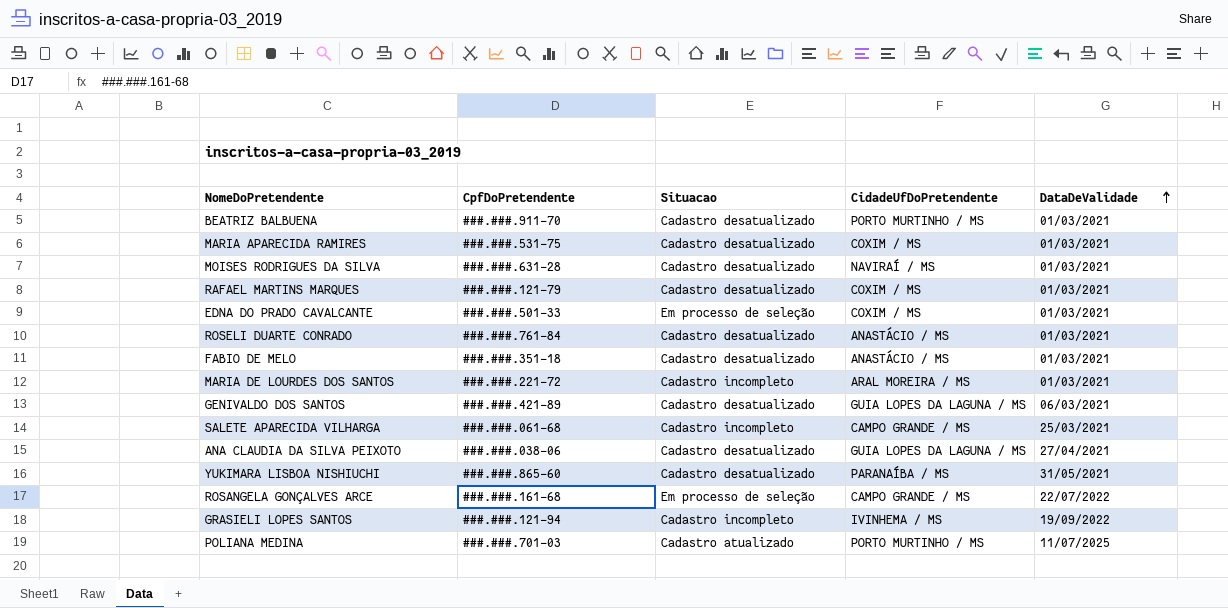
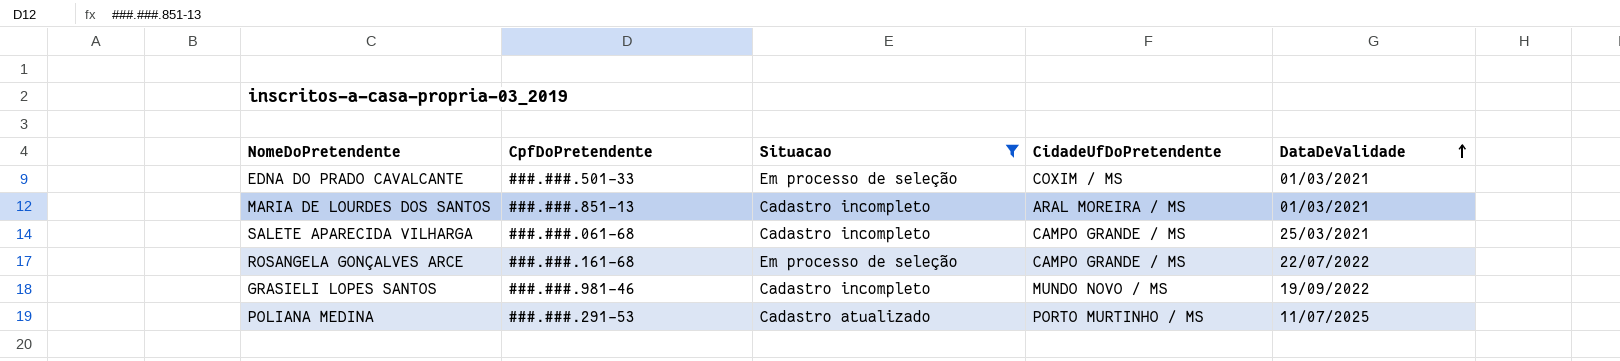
filter: none -> Situacao != Cadastro desatualizado
MARIA DE LOURDES DOS SANTOS | CpfDoPretendente: ###.###.221-72 -> ###.###.851-13
GRASIELI LOPES SANTOS | CpfDoPretendente: ###.###.121-94 -> ###.###.981-46
GRASIELI LOPES SANTOS | CidadeUfDoPretendente: IVINHEMA / MS -> MUNDO NOVO / MS
POLIANA MEDINA | CpfDoPretendente: ###.###.701-03 -> ###.###.291-53

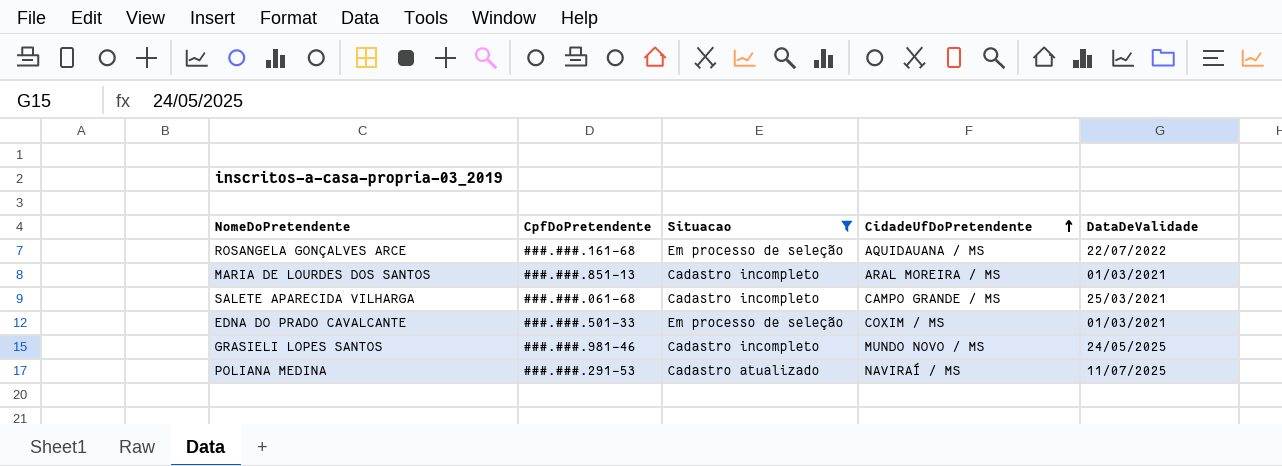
row order: DataDeValidade ascending -> CidadeUfDoPretendente ascending
ROSANGELA GONÇALVES ARCE | CidadeUfDoPretendente: CAMPO GRANDE / MS -> AQUIDAUANA / MS
GRASIELI LOPES SANTOS | DataDeValidade: 19/09/2022 -> 24/05/2025
POLIANA MEDINA | CidadeUfDoPretendente: PORTO MURTINHO / MS -> NAVIRAÍ / MS

